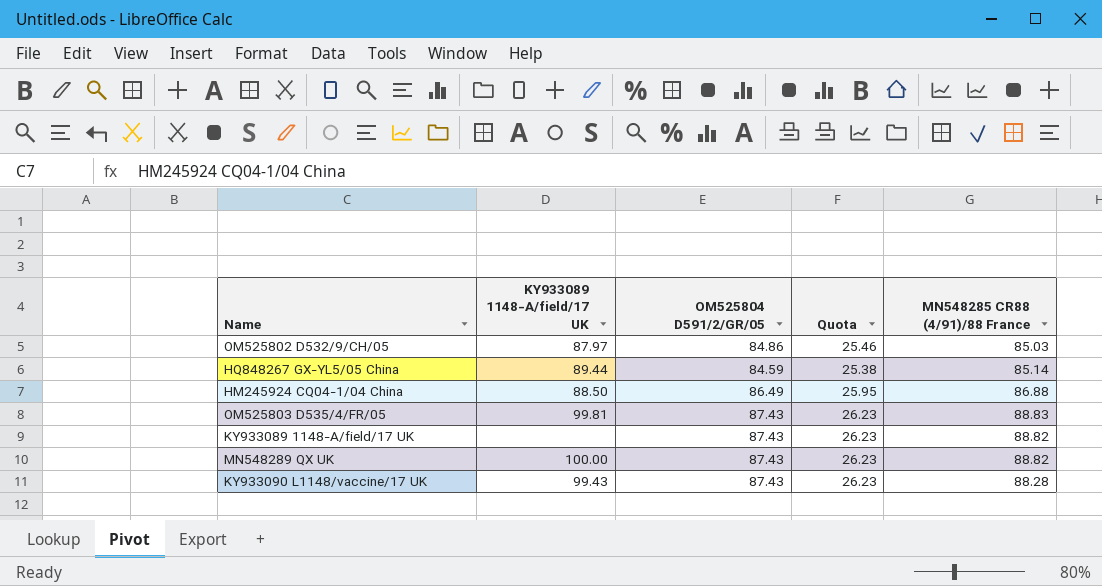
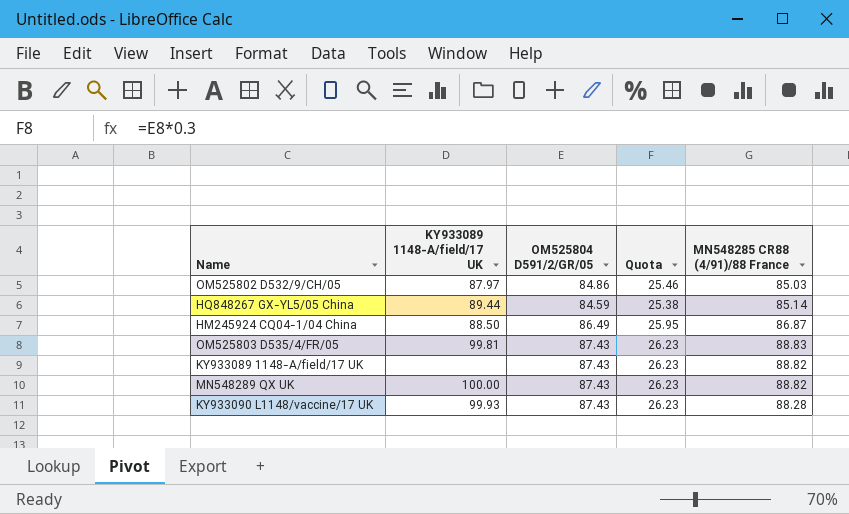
HM245924 CQ04-1/04 China | MN548285 CR88 (4/91)/88 France: 86.88 -> 86.87
KY933090 L1148/vaccine/17 UK | KY933089 1148-A/field/17 UK: 99.43 -> 99.93

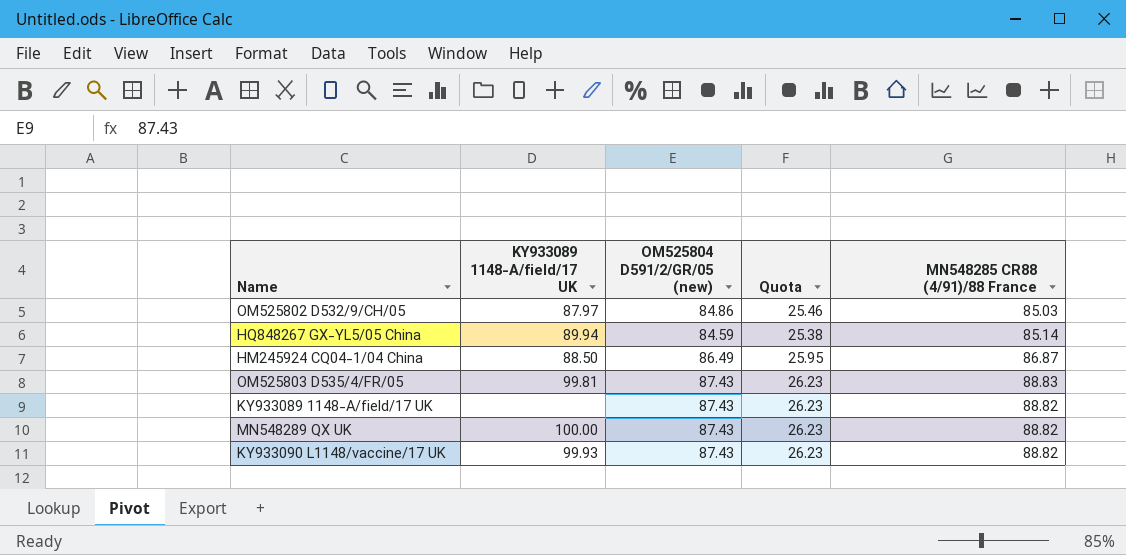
column name: OM525804 D591/2/GR/05 -> OM525804 D591/2/GR/05 (new)
HQ848267 GX-YL5/05 China | KY933089 1148-A/field/17 UK: 89.44 -> 89.94
KY933090 L1148/vaccine/17 UK | MN548285 CR88 (4/91)/88 France: 88.28 -> 88.82

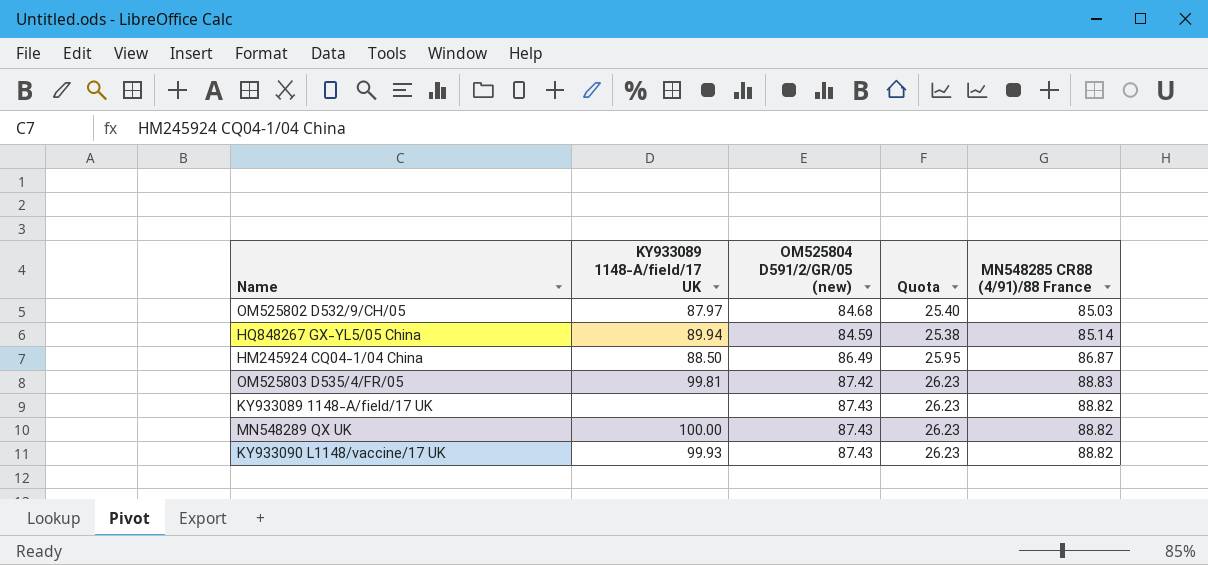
OM525802 D532/9/CH/05 | OM525804 D591/2/GR/05 (new): 84.86 -> 84.68
OM525802 D532/9/CH/05 | Quota: 25.46 -> 25.40
OM525803 D535/4/FR/05 | OM525804 D591/2/GR/05 (new): 87.43 -> 87.42

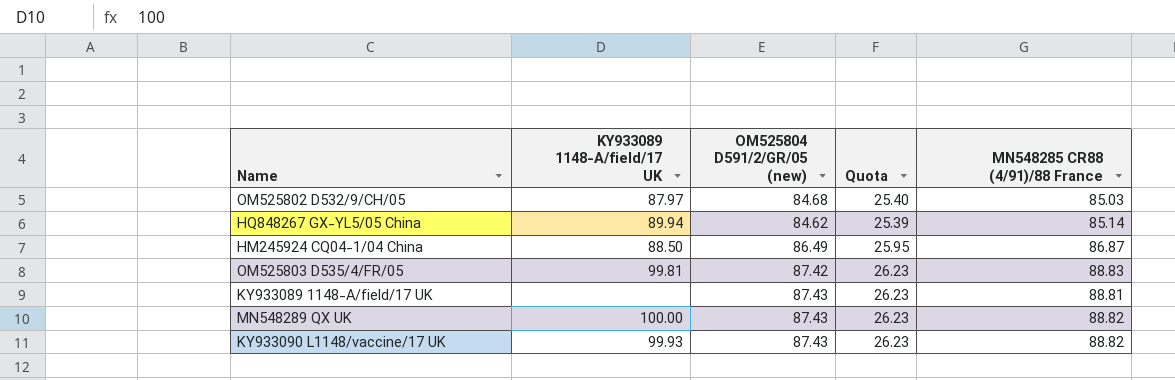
HQ848267 GX-YL5/05 China | OM525804 D591/2/GR/05 (new): 84.59 -> 84.62
HQ848267 GX-YL5/05 China | Quota: 25.38 -> 25.39
KY933089 1148-A/field/17 UK | MN548285 CR88 (4/91)/88 France: 88.82 -> 88.81

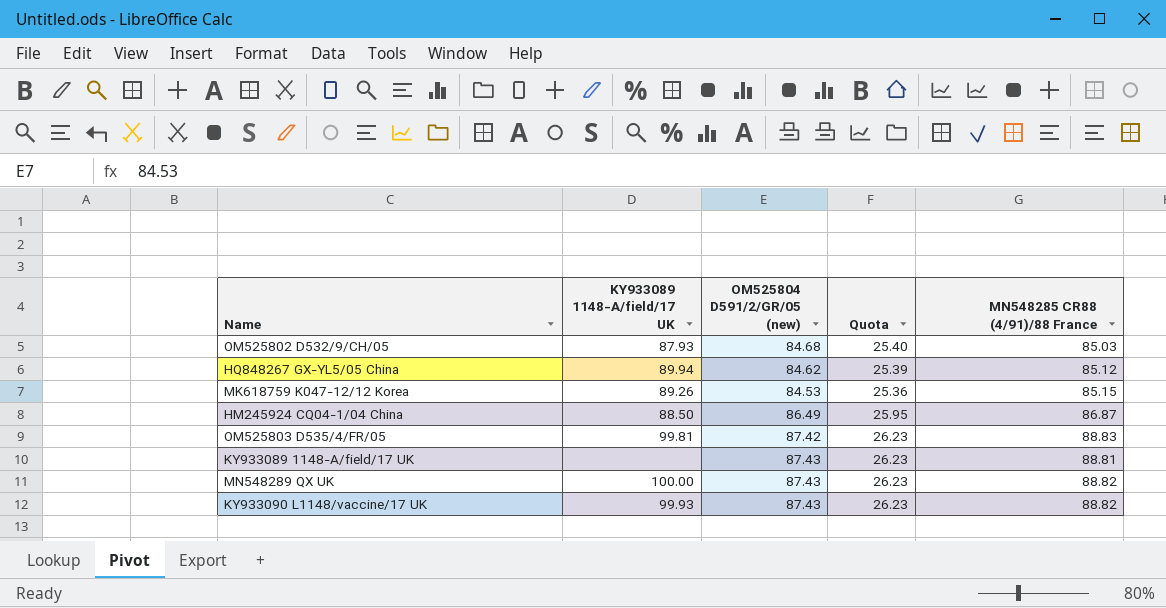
OM525802 D532/9/CH/05 | KY933089 1148-A/field/17 UK: 87.97 -> 87.93
HQ848267 GX-YL5/05 China | MN548285 CR88 (4/91)/88 France: 85.14 -> 85.12
row MK618759 K047-12/12 Korea: none -> 89.26 | 84.53 | 25.36 | 85.15

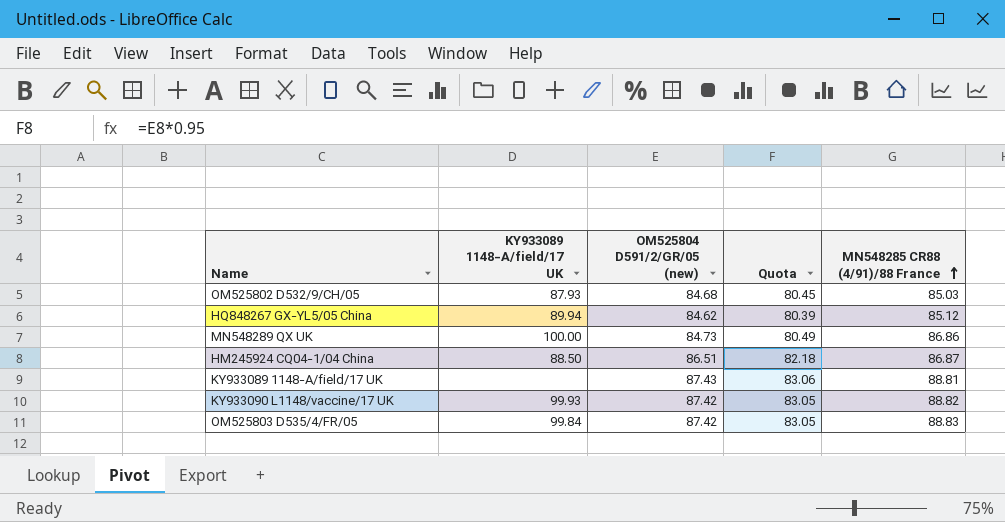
row order: none -> MN548285 CR88 (4/91)/88 France ascending
column Quota | formula: [OM525804 D591/2/GR/05 (new)] * 0.3 -> [OM525804 D591/2/GR/05 (new)] * 0.95
row MK618759 K047-12/12 Korea: 89.26 | 84.53 | 25.36 | 85.15 -> none
MN548289 QX UK | OM525804 D591/2/GR/05 (new): 87.43 -> 84.73
MN548289 QX UK | MN548285 CR88 (4/91)/88 France: 88.82 -> 86.86
HM245924 CQ04-1/04 China | OM525804 D591/2/GR/05 (new): 86.49 -> 86.51
KY933090 L1148/vaccine/17 UK | OM525804 D591/2/GR/05 (new): 87.43 -> 87.42
OM525803 D535/4/FR/05 | KY933089 1148-A/field/17 UK: 99.81 -> 99.84

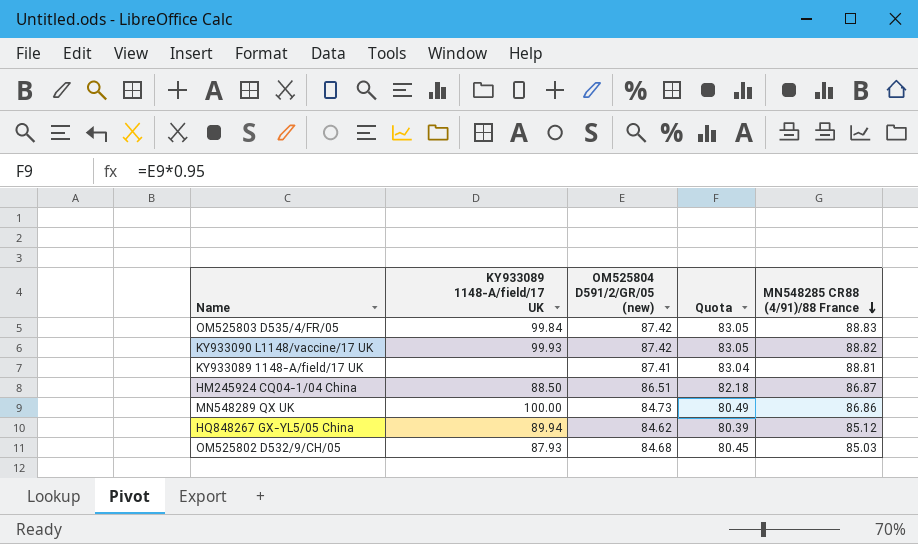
row order: MN548285 CR88 (4/91)/88 France ascending -> MN548285 CR88 (4/91)/88 France descending
KY933089 1148-A/field/17 UK | OM525804 D591/2/GR/05 (new): 87.43 -> 87.41
KY933089 1148-A/field/17 UK | Quota: 83.06 -> 83.04

